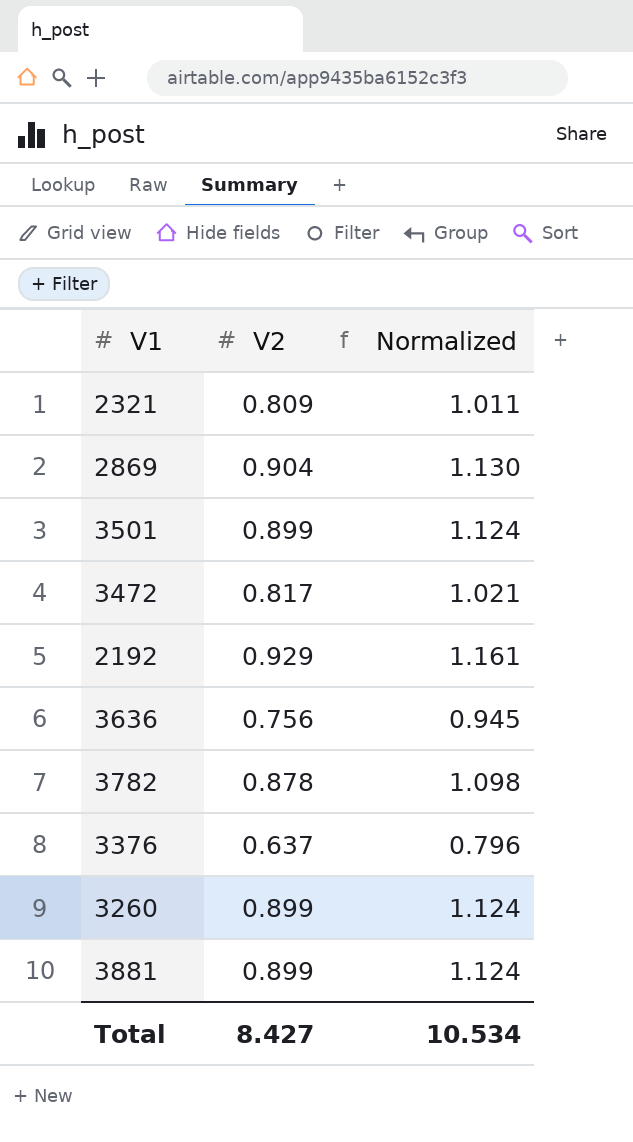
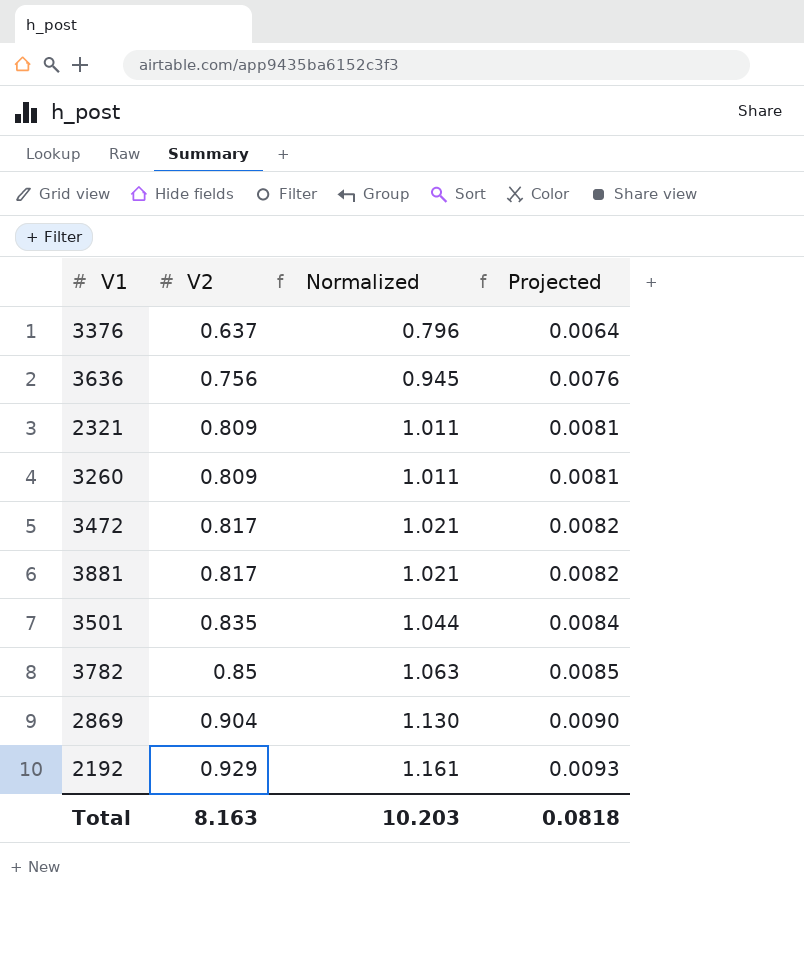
row order: none -> V2 ascending
column Projected | formula: none -> [V2] * 0.01
3260 | V2: 0.899 -> 0.809
3260 | Normalized: 1.124 -> 1.011
3881 | V2: 0.899 -> 0.817
3881 | Normalized: 1.124 -> 1.021
3501 | V2: 0.899 -> 0.835
3501 | Normalized: 1.124 -> 1.044
3782 | V2: 0.878 -> 0.85
3782 | Normalized: 1.098 -> 1.063
Total | V2: 8.427 -> 8.163
Total | Normalized: 10.534 -> 10.203

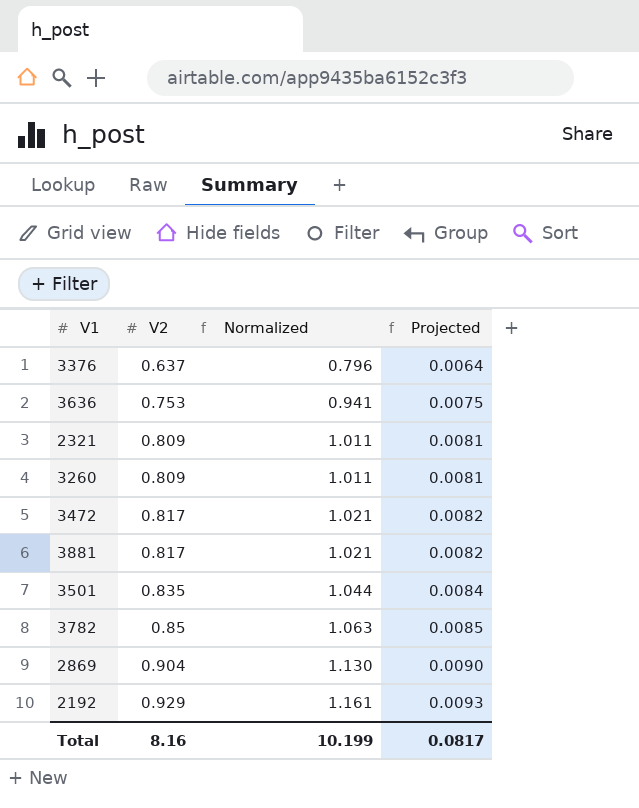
3636 | V2: 0.756 -> 0.753
3636 | Normalized: 0.945 -> 0.941
3636 | Projected: 0.0076 -> 0.0075
Total | V2: 8.163 -> 8.16
Total | Normalized: 10.203 -> 10.199
Total | Projected: 0.0818 -> 0.0817

